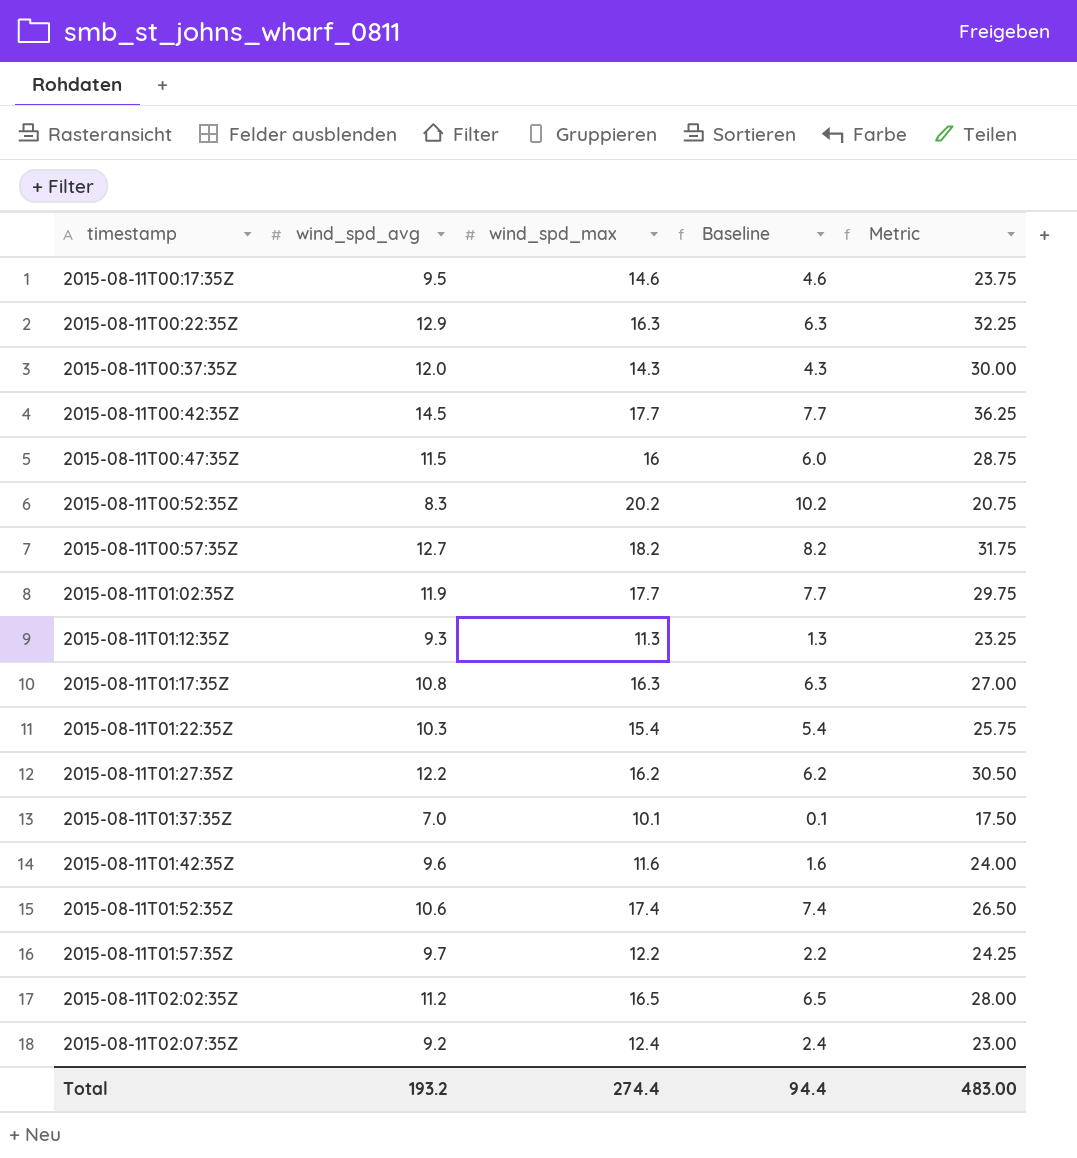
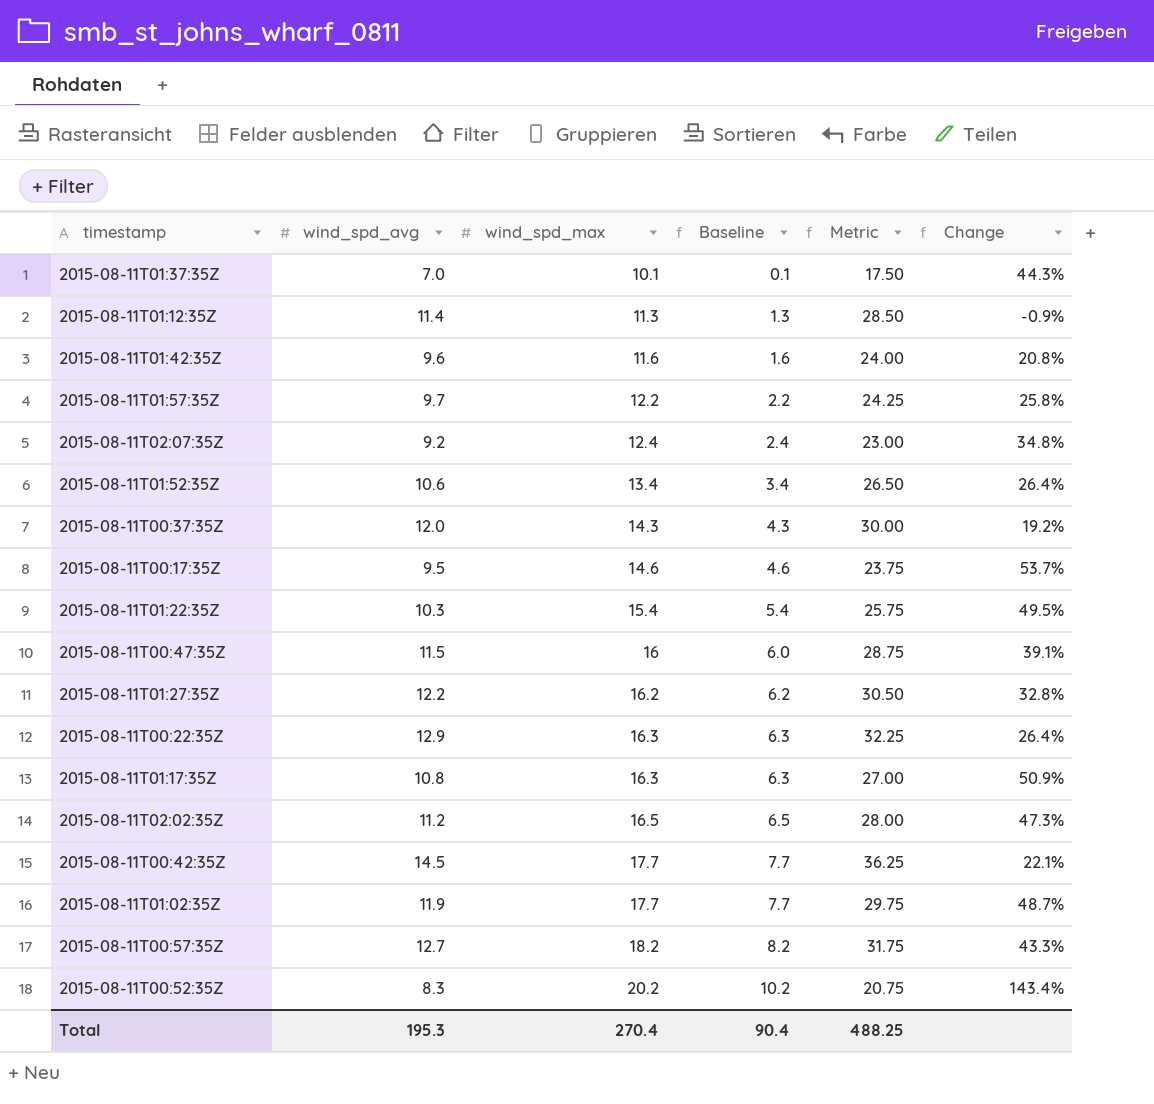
row order: timestamp ascending -> wind_spd_max ascending
column Change | formula: none -> ([wind_spd_max] - [wind_spd_avg]) / [wind_spd_avg]
2015-08-11T01:12:35Z | wind_spd_avg: 9.3 -> 11.4
2015-08-11T01:12:35Z | Metric: 23.25 -> 28.50
2015-08-11T01:52:35Z | wind_spd_max: 17.4 -> 13.4
2015-08-11T01:52:35Z | Baseline: 7.4 -> 3.4
Total | wind_spd_avg: 193.2 -> 195.3
Total | wind_spd_max: 274.4 -> 270.4
Total | Baseline: 94.4 -> 90.4
Total | Metric: 483.00 -> 488.25

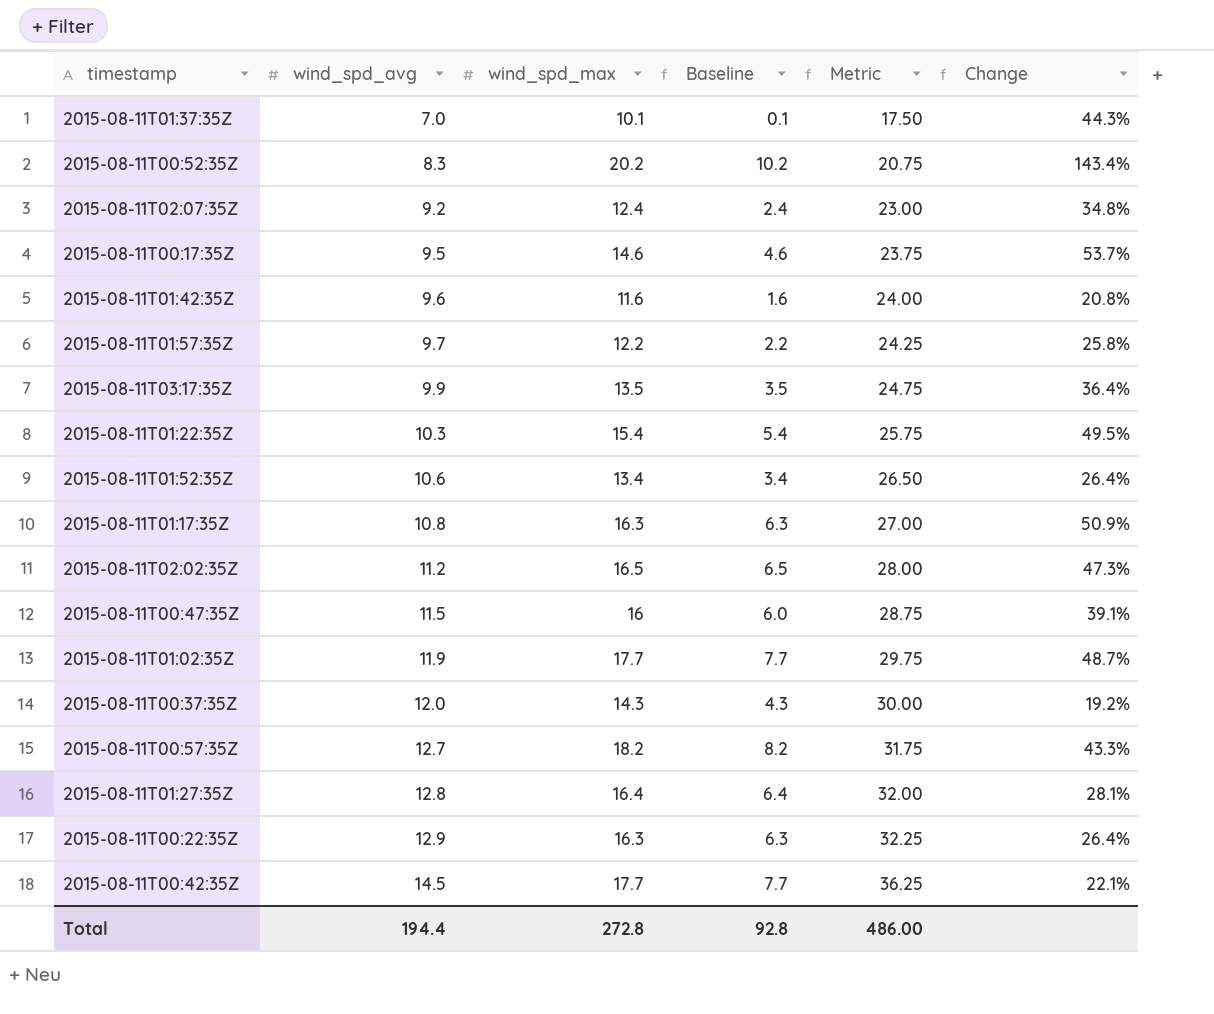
row order: wind_spd_max ascending -> wind_spd_avg ascending
row 2015-08-11T01:12:35Z: 11.4 | 11.3 | 1.3 | 28.50 | -0.9% -> none
row 2015-08-11T03:17:35Z: none -> 9.9 | 13.5 | 3.5 | 24.75 | 36.4%
2015-08-11T01:27:35Z | wind_spd_avg: 12.2 -> 12.8
2015-08-11T01:27:35Z | wind_spd_max: 16.2 -> 16.4
2015-08-11T01:27:35Z | Baseline: 6.2 -> 6.4
2015-08-11T01:27:35Z | Metric: 30.50 -> 32.00
2015-08-11T01:27:35Z | Change: 32.8% -> 28.1%
Total | wind_spd_avg: 195.3 -> 194.4
Total | wind_spd_max: 270.4 -> 272.8
Total | Baseline: 90.4 -> 92.8
Total | Metric: 488.25 -> 486.00

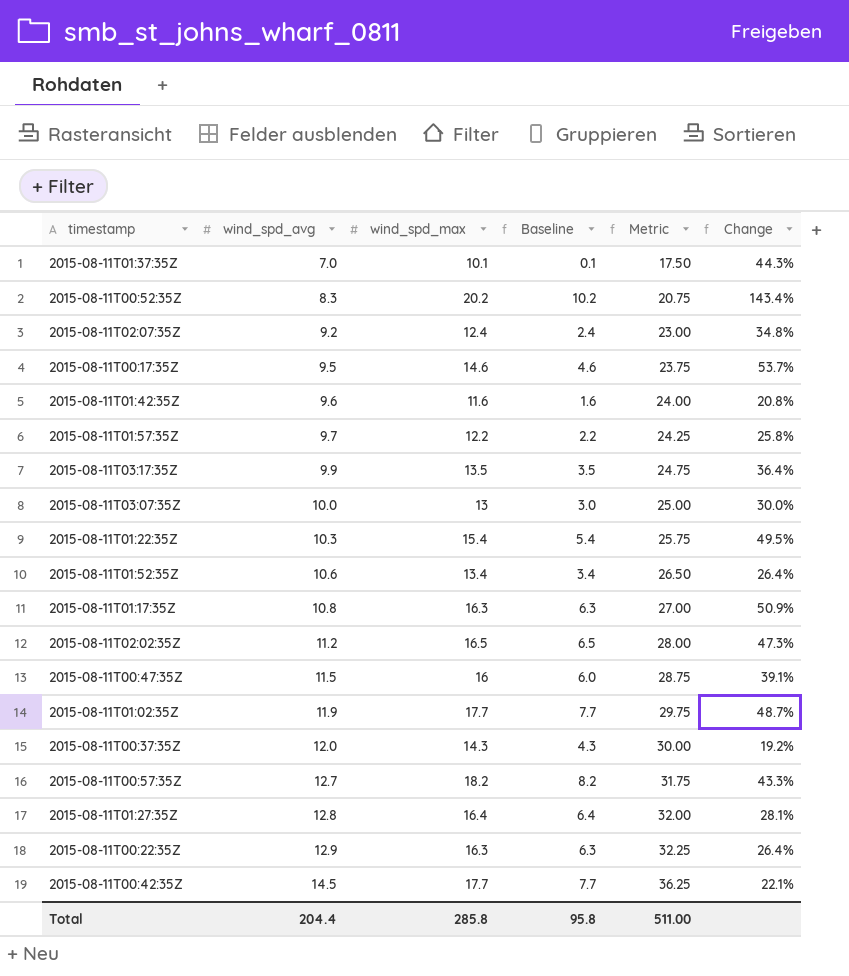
row 2015-08-11T03:07:35Z: none -> 10.0 | 13 | 3.0 | 25.00 | 30.0%
Total | wind_spd_avg: 194.4 -> 204.4
Total | wind_spd_max: 272.8 -> 285.8
Total | Baseline: 92.8 -> 95.8
Total | Metric: 486.00 -> 511.00

